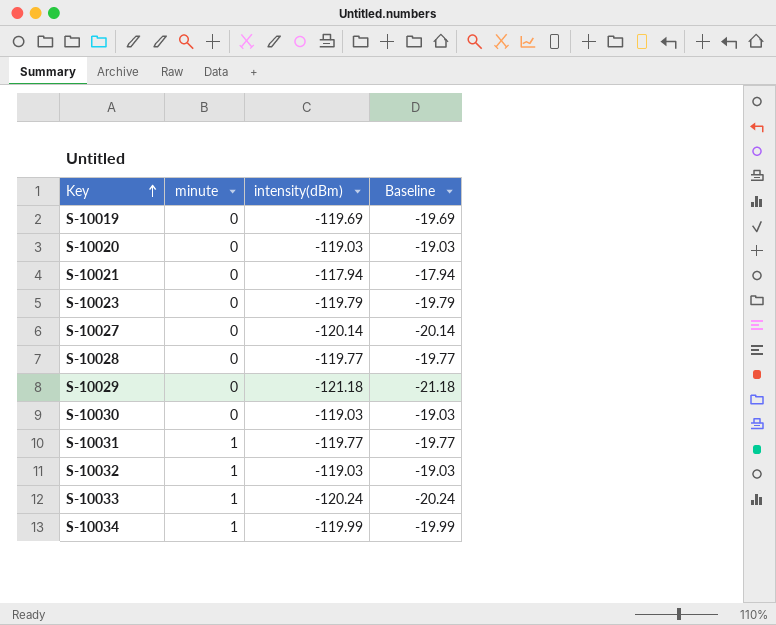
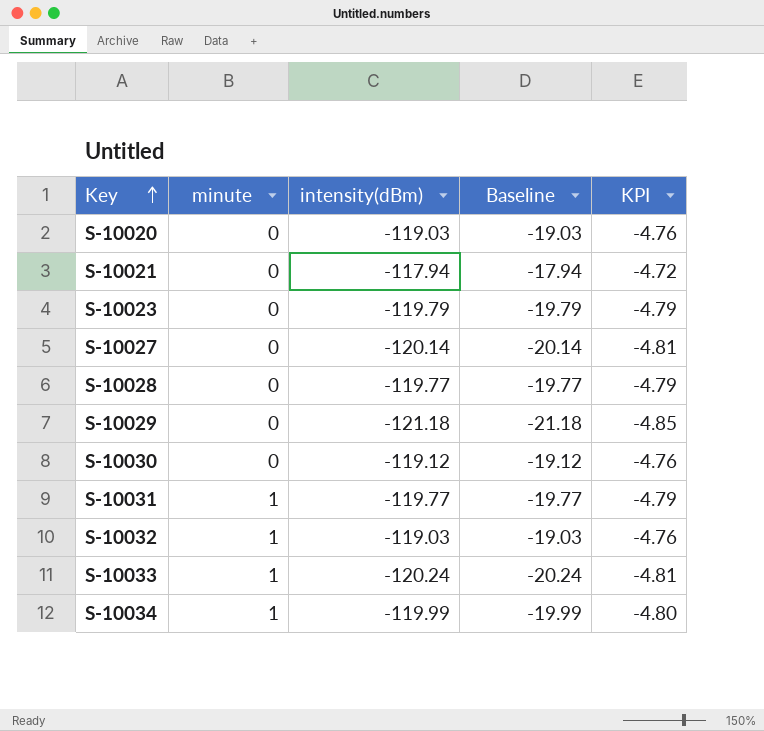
column KPI | formula: none -> [intensity(dBm)] * 0.04
row S-10019: 0 | -119.69 | -19.69 -> none
S-10030 | intensity(dBm): -119.03 -> -119.12
S-10030 | Baseline: -19.03 -> -19.12

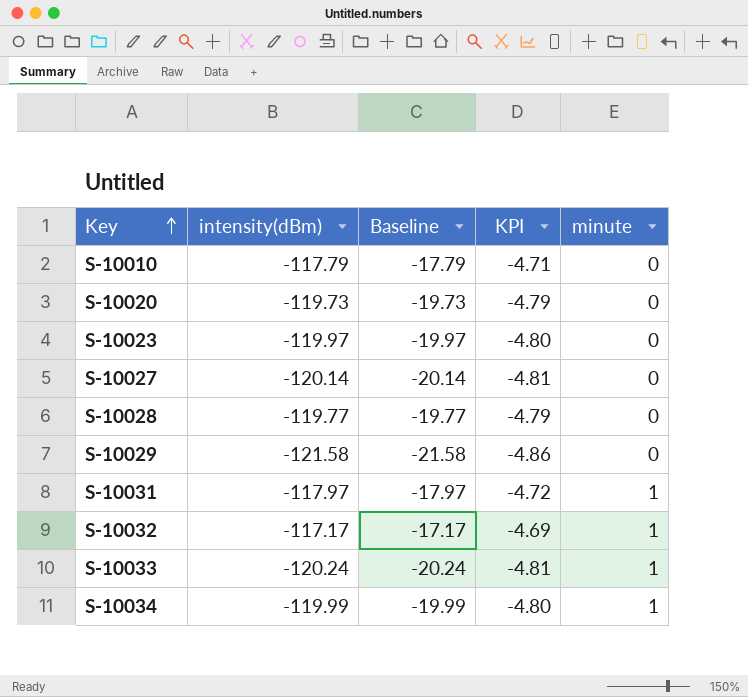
column minute | position: 2 -> 5
row S-10021: 0 | -117.94 | -17.94 | -4.72 -> none
row S-10030: 0 | -119.12 | -19.12 | -4.76 -> none
row S-10010: none -> -117.79 | -17.79 | -4.71 | 0
S-10020 | intensity(dBm): -119.03 -> -119.73
S-10020 | Baseline: -19.03 -> -19.73
S-10020 | KPI: -4.76 -> -4.79
S-10023 | intensity(dBm): -119.79 -> -119.97
S-10023 | Baseline: -19.79 -> -19.97
S-10023 | KPI: -4.79 -> -4.80
S-10029 | intensity(dBm): -121.18 -> -121.58
S-10029 | Baseline: -21.18 -> -21.58
S-10029 | KPI: -4.85 -> -4.86
S-10031 | intensity(dBm): -119.77 -> -117.97
S-10031 | Baseline: -19.77 -> -17.97
S-10031 | KPI: -4.79 -> -4.72
S-10032 | intensity(dBm): -119.03 -> -117.17
S-10032 | Baseline: -19.03 -> -17.17
S-10032 | KPI: -4.76 -> -4.69

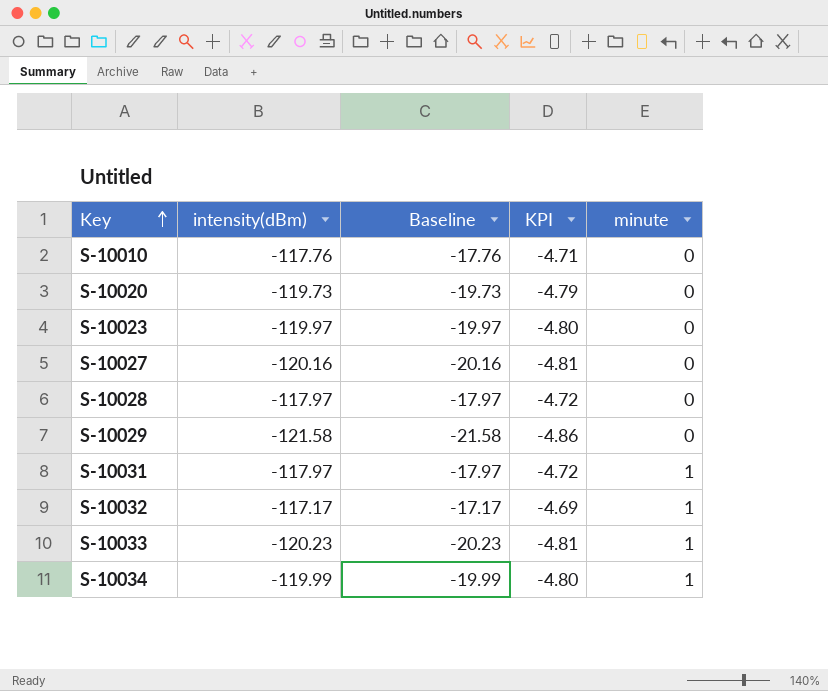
S-10010 | intensity(dBm): -117.79 -> -117.76
S-10010 | Baseline: -17.79 -> -17.76
S-10027 | intensity(dBm): -120.14 -> -120.16
S-10027 | Baseline: -20.14 -> -20.16
S-10028 | intensity(dBm): -119.77 -> -117.97
S-10028 | Baseline: -19.77 -> -17.97
S-10028 | KPI: -4.79 -> -4.72
S-10033 | intensity(dBm): -120.24 -> -120.23
S-10033 | Baseline: -20.24 -> -20.23

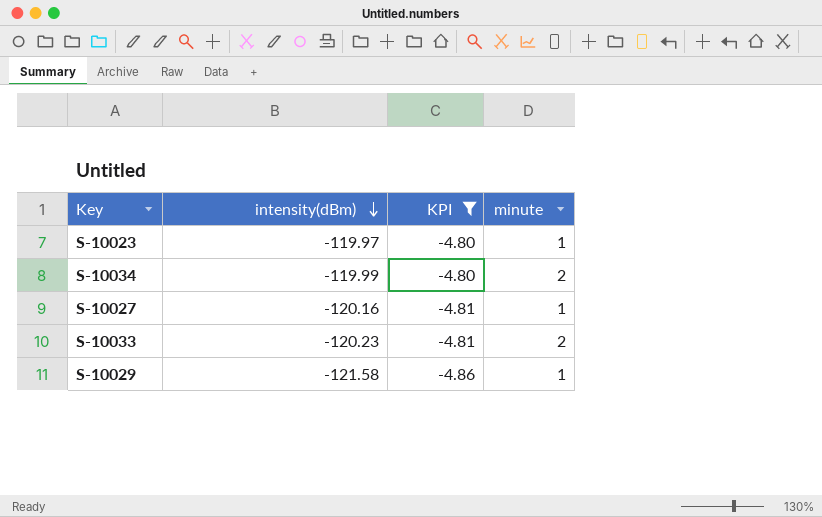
filter: none -> KPI <= -4.80
row order: Key ascending -> intensity(dBm) descending
column Baseline | formula: [intensity(dBm)] + 100 -> none
S-10023 | minute: 0 -> 1
S-10034 | minute: 1 -> 2
S-10027 | minute: 0 -> 1
S-10033 | minute: 1 -> 2
S-10029 | minute: 0 -> 1

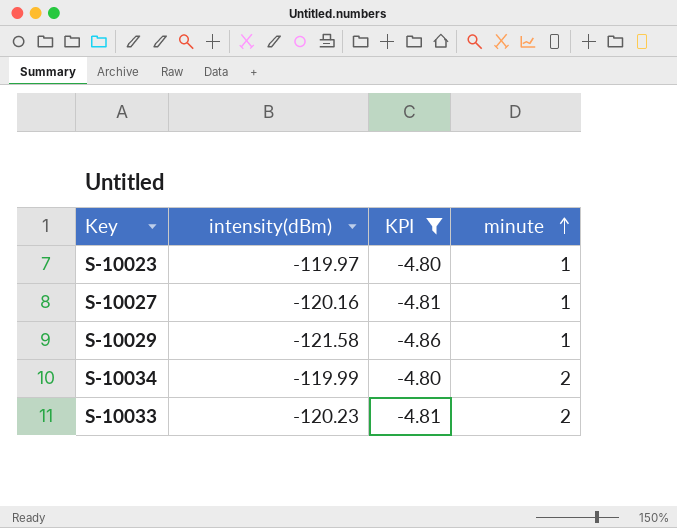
row order: intensity(dBm) descending -> minute ascending

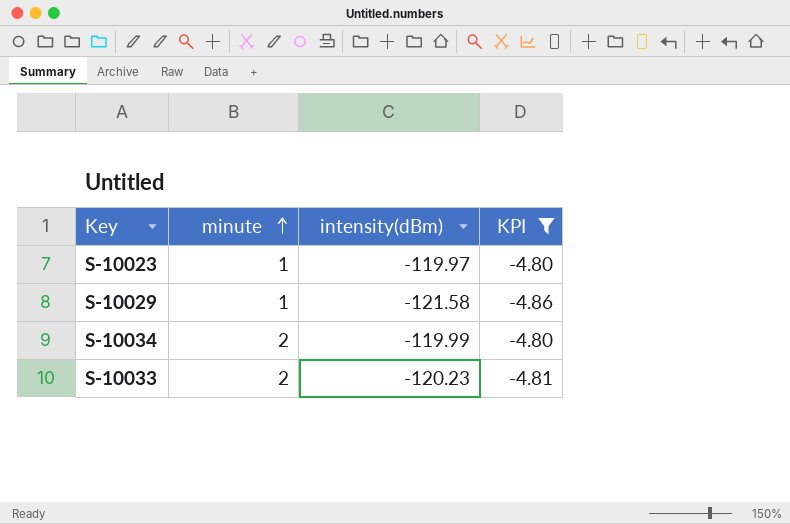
column minute | position: 4 -> 2
row S-10027: -120.16 | -4.81 | 1 -> none

